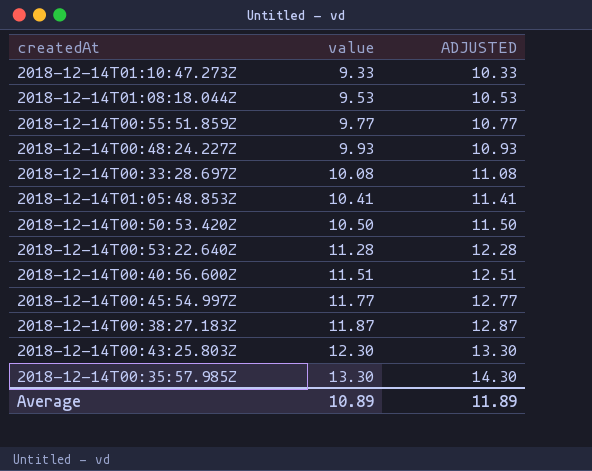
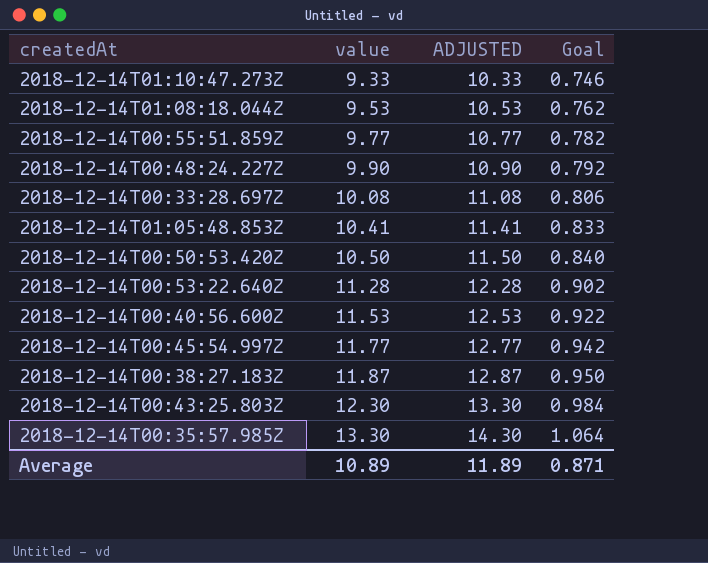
column Goal | formula: none -> [value] * 0.08
2018-12-14T00:48:24.227Z | value: 9.93 -> 9.90
2018-12-14T00:48:24.227Z | ADJUSTED: 10.93 -> 10.90
2018-12-14T00:40:56.600Z | value: 11.51 -> 11.53
2018-12-14T00:40:56.600Z | ADJUSTED: 12.51 -> 12.53

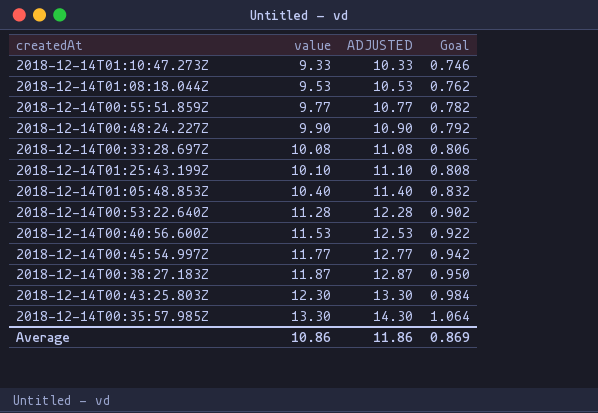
row 2018-12-14T00:50:53.420Z: 10.50 | 11.50 | 0.840 -> none
row 2018-12-14T01:25:43.199Z: none -> 10.10 | 11.10 | 0.808
2018-12-14T01:05:48.853Z | value: 10.41 -> 10.40
2018-12-14T01:05:48.853Z | ADJUSTED: 11.41 -> 11.40
2018-12-14T01:05:48.853Z | Goal: 0.833 -> 0.832
Average | value: 10.89 -> 10.86
Average | ADJUSTED: 11.89 -> 11.86
Average | Goal: 0.871 -> 0.869

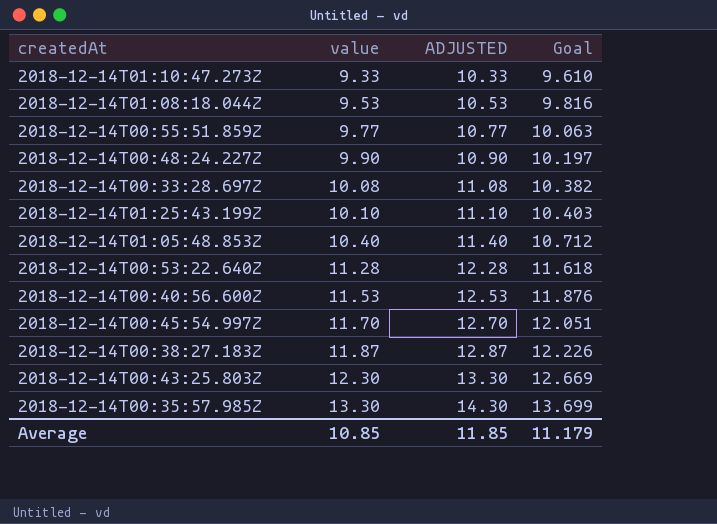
column Goal | formula: [value] * 0.08 -> [value] * 1.03
2018-12-14T00:45:54.997Z | value: 11.77 -> 11.70
2018-12-14T00:45:54.997Z | ADJUSTED: 12.77 -> 12.70
Average | value: 10.86 -> 10.85
Average | ADJUSTED: 11.86 -> 11.85
Average | Goal: 0.869 -> 11.179

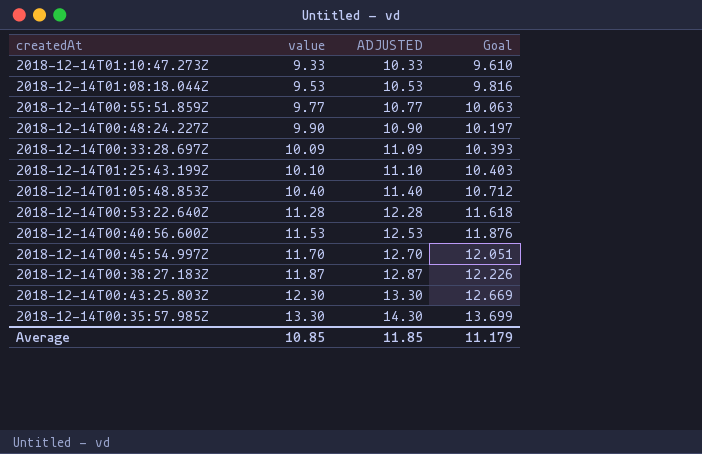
2018-12-14T00:33:28.697Z | value: 10.08 -> 10.09
2018-12-14T00:33:28.697Z | ADJUSTED: 11.08 -> 11.09
2018-12-14T00:33:28.697Z | Goal: 10.382 -> 10.393

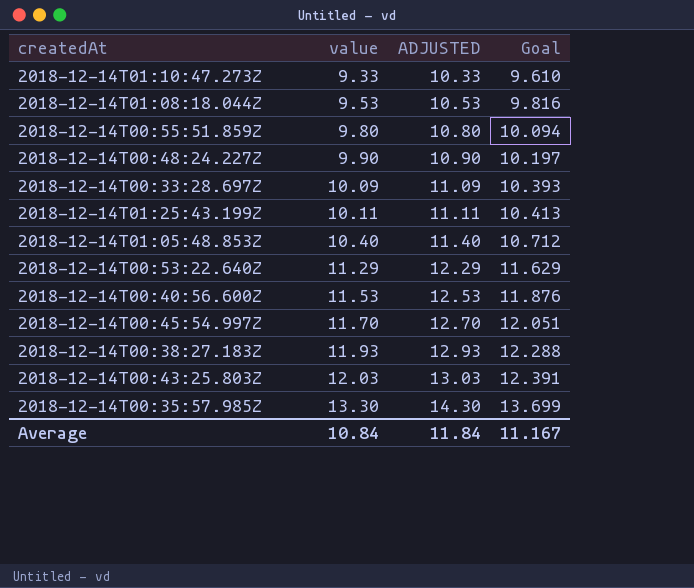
2018-12-14T00:55:51.859Z | value: 9.77 -> 9.80
2018-12-14T00:55:51.859Z | ADJUSTED: 10.77 -> 10.80
2018-12-14T00:55:51.859Z | Goal: 10.063 -> 10.094
2018-12-14T01:25:43.199Z | value: 10.10 -> 10.11
2018-12-14T01:25:43.199Z | ADJUSTED: 11.10 -> 11.11
2018-12-14T01:25:43.199Z | Goal: 10.403 -> 10.413
2018-12-14T00:53:22.640Z | value: 11.28 -> 11.29
2018-12-14T00:53:22.640Z | ADJUSTED: 12.28 -> 12.29
2018-12-14T00:53:22.640Z | Goal: 11.618 -> 11.629
2018-12-14T00:38:27.183Z | value: 11.87 -> 11.93
2018-12-14T00:38:27.183Z | ADJUSTED: 12.87 -> 12.93
2018-12-14T00:38:27.183Z | Goal: 12.226 -> 12.288
2018-12-14T00:43:25.803Z | value: 12.30 -> 12.03
2018-12-14T00:43:25.803Z | ADJUSTED: 13.30 -> 13.03
2018-12-14T00:43:25.803Z | Goal: 12.669 -> 12.391
Average | value: 10.85 -> 10.84
Average | ADJUSTED: 11.85 -> 11.84
Average | Goal: 11.179 -> 11.167

